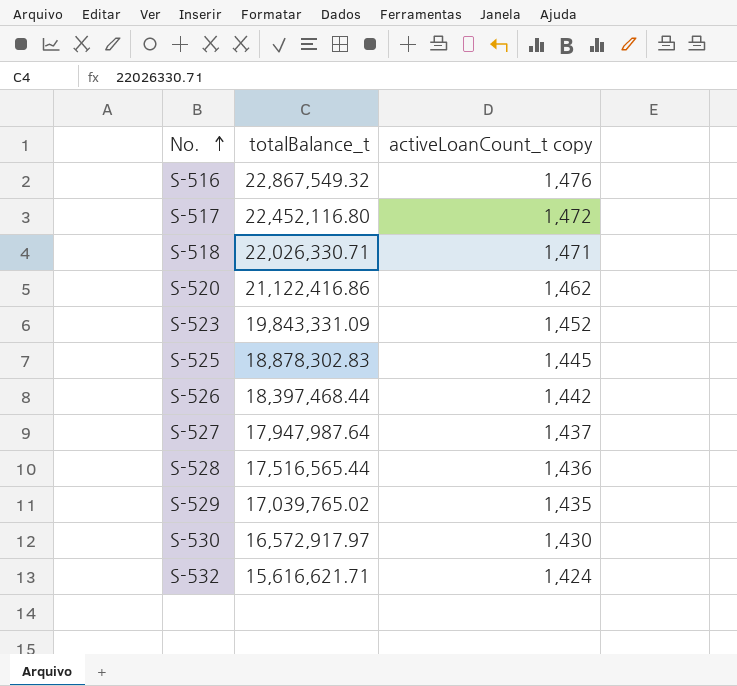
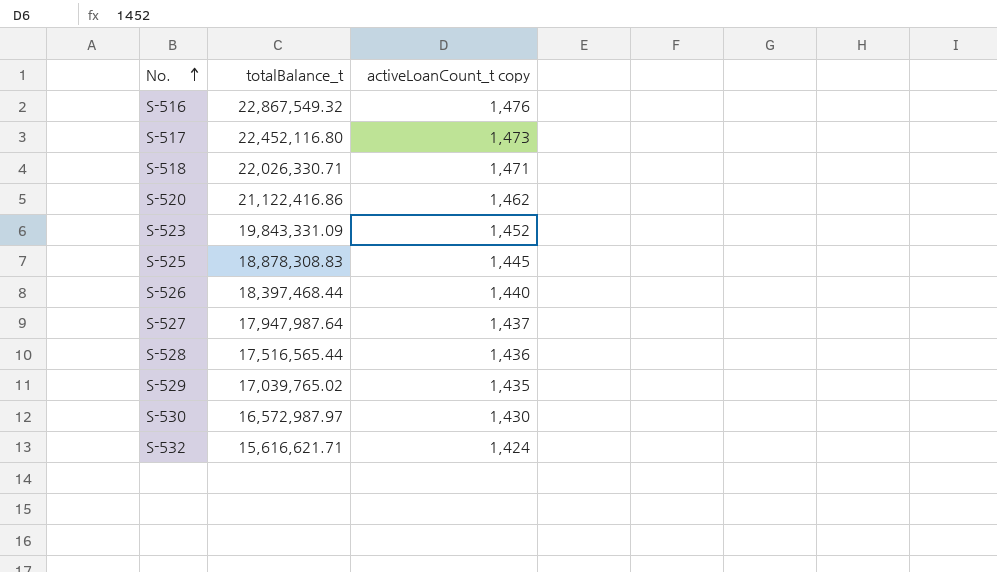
S-517 | activeLoanCount_t copy: 1,472 -> 1,473
S-525 | totalBalance_t: 18,878,302.83 -> 18,878,308.83
S-526 | activeLoanCount_t copy: 1,442 -> 1,440
S-530 | totalBalance_t: 16,572,917.97 -> 16,572,987.97

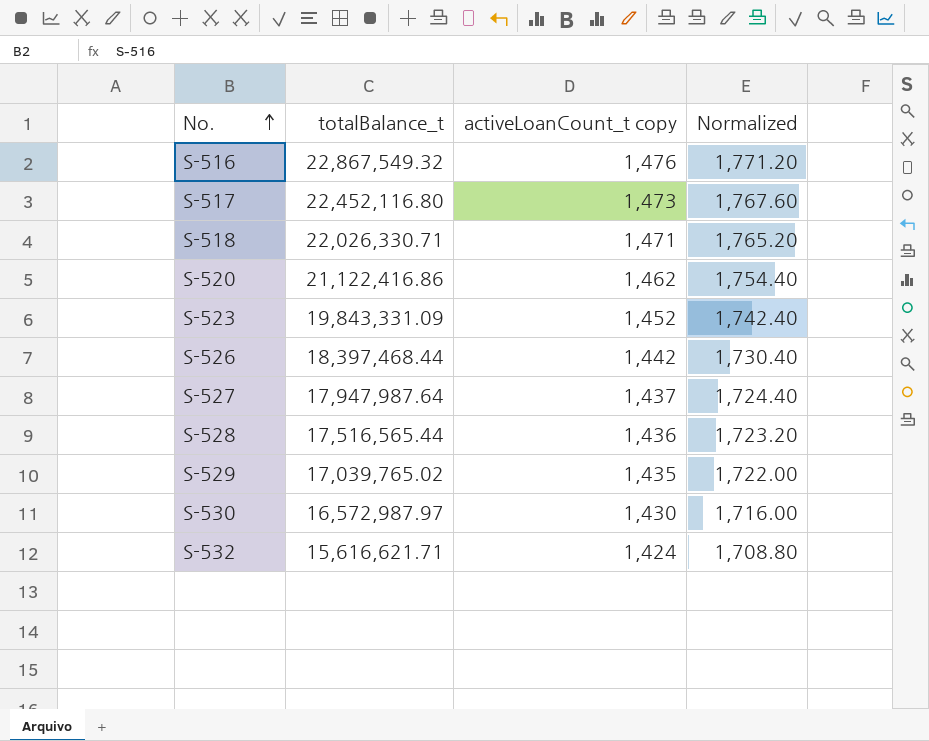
column Normalized | formula: none -> [activeLoanCount_t copy] * 1.2
row S-525: 18,878,308.83 | 1,445 -> none
S-526 | activeLoanCount_t copy: 1,440 -> 1,442

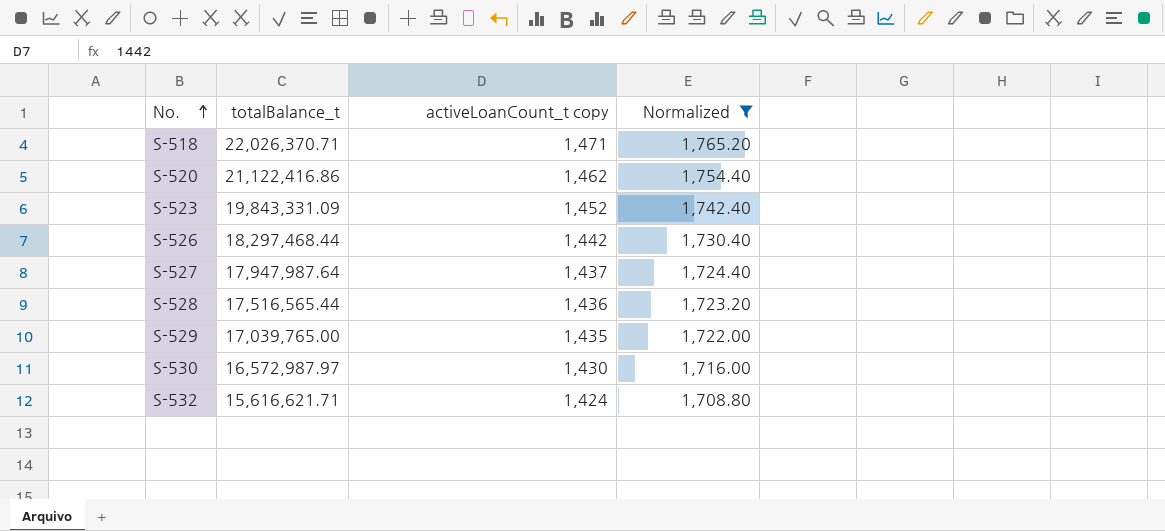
filter: none -> Normalized <= 1,765.20
S-518 | totalBalance_t: 22,026,330.71 -> 22,026,370.71
S-526 | totalBalance_t: 18,397,468.44 -> 18,297,468.44
S-529 | totalBalance_t: 17,039,765.02 -> 17,039,765.00

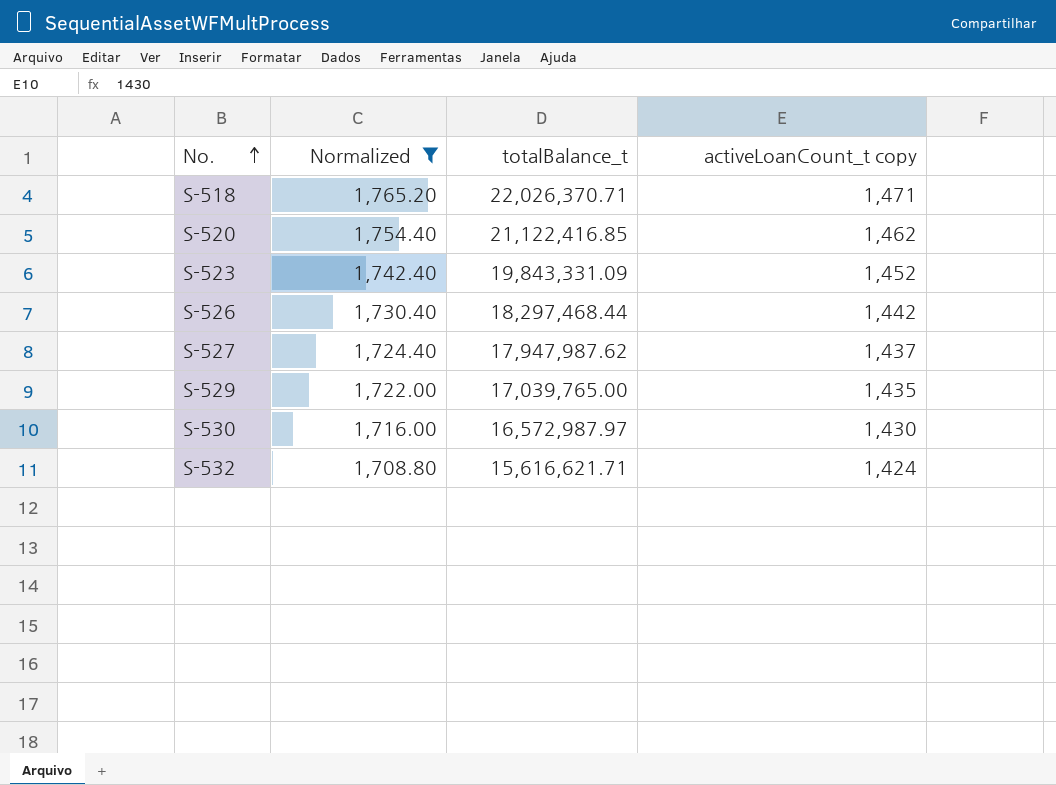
column Normalized | position: 4 -> 2
row S-528: 17,516,565.44 | 1,436 | 1,723.20 -> none
S-520 | totalBalance_t: 21,122,416.86 -> 21,122,416.85
S-527 | totalBalance_t: 17,947,987.64 -> 17,947,987.62

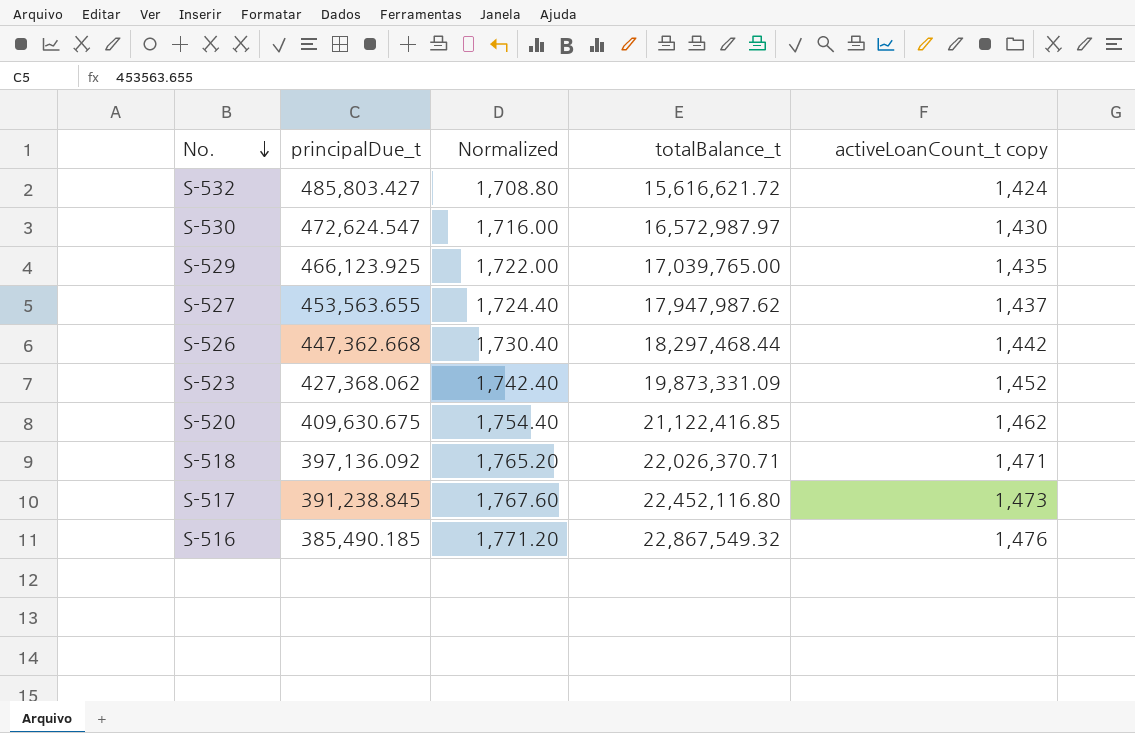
filter: Normalized <= 1,765.20 -> none
row order: No. ascending -> No. descending
column principalDue_t | position: none -> 2
S-532 | totalBalance_t: 15,616,621.71 -> 15,616,621.72
S-523 | totalBalance_t: 19,843,331.09 -> 19,873,331.09

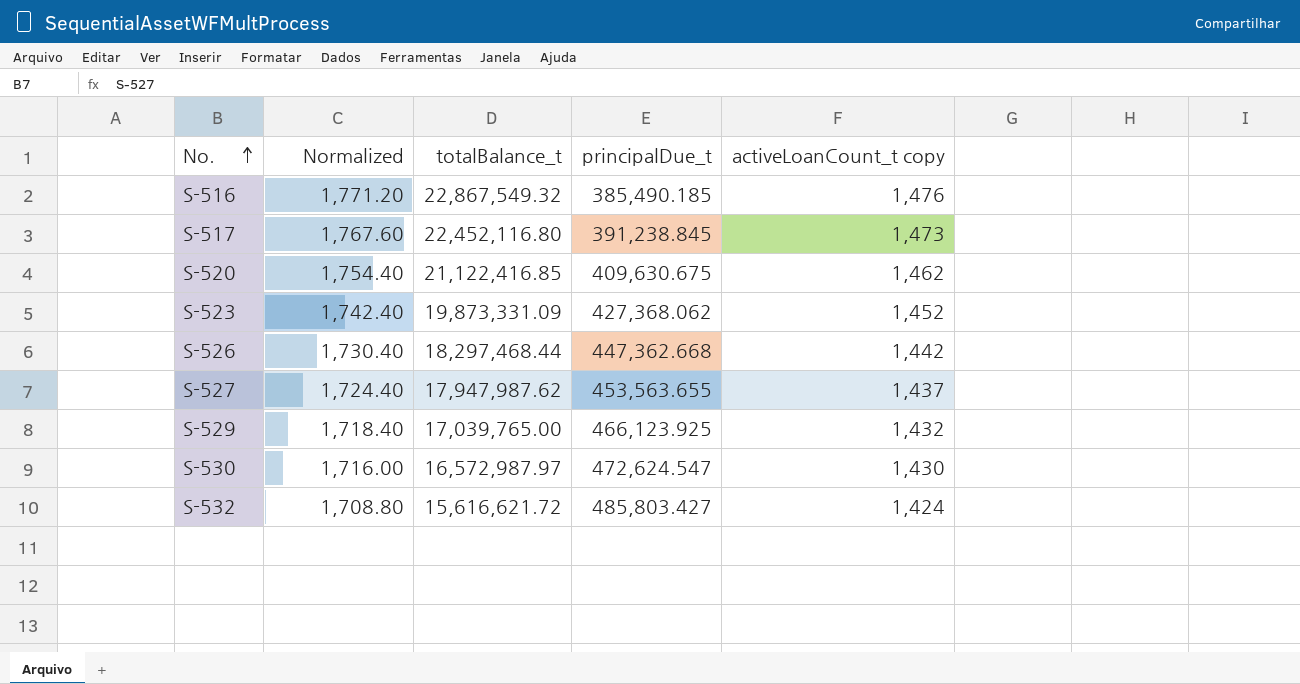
row order: No. descending -> No. ascending
column principalDue_t | position: 2 -> 4
row S-518: 397,136.092 | 1,765.20 | 22,026,370.71 | 1,471 -> none
S-529 | Normalized: 1,722.00 -> 1,718.40
S-529 | activeLoanCount_t copy: 1,435 -> 1,432

